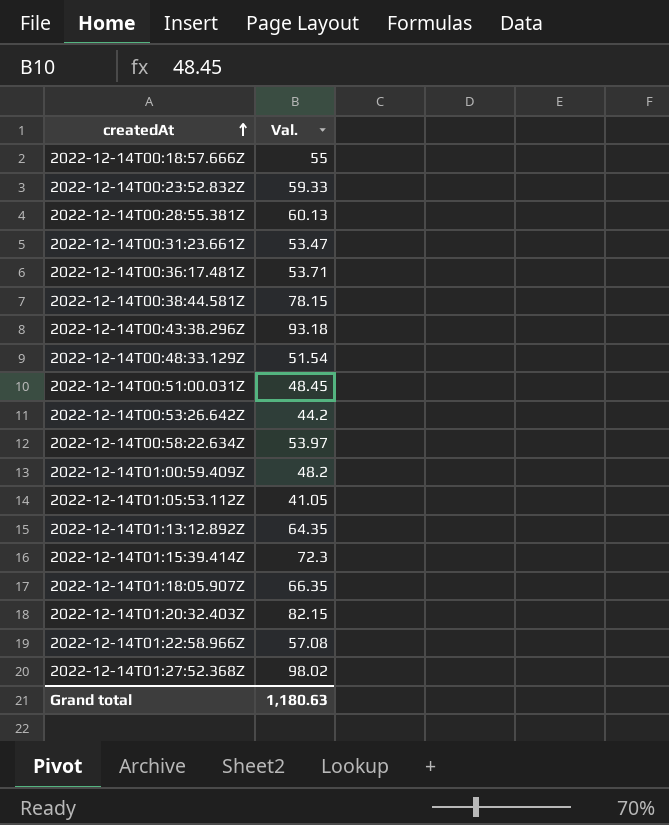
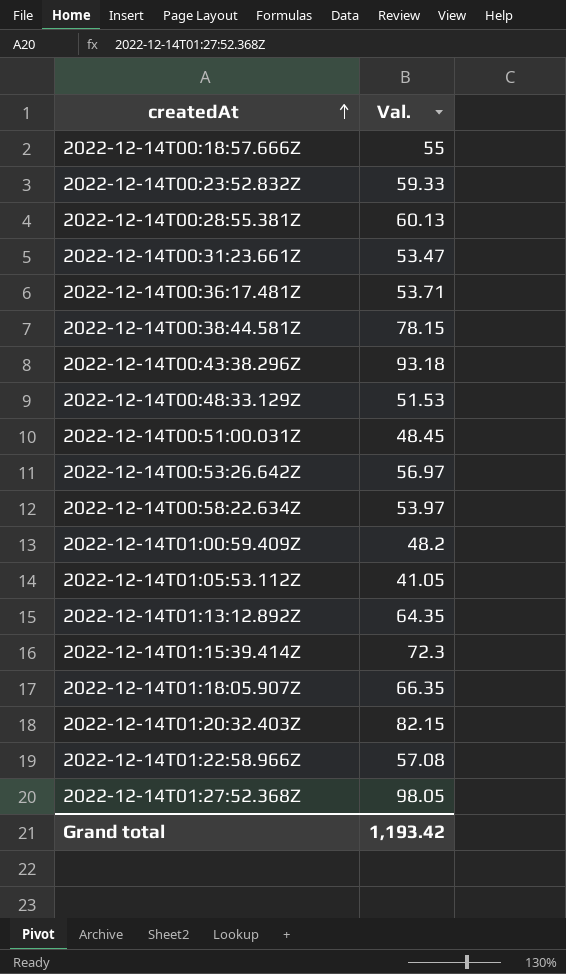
2022-12-14T00:48:33.129Z | Val.: 51.54 -> 51.53
2022-12-14T00:53:26.642Z | Val.: 44.2 -> 56.97
2022-12-14T01:27:52.368Z | Val.: 98.02 -> 98.05
Grand total | Val.: 1,180.63 -> 1,193.42

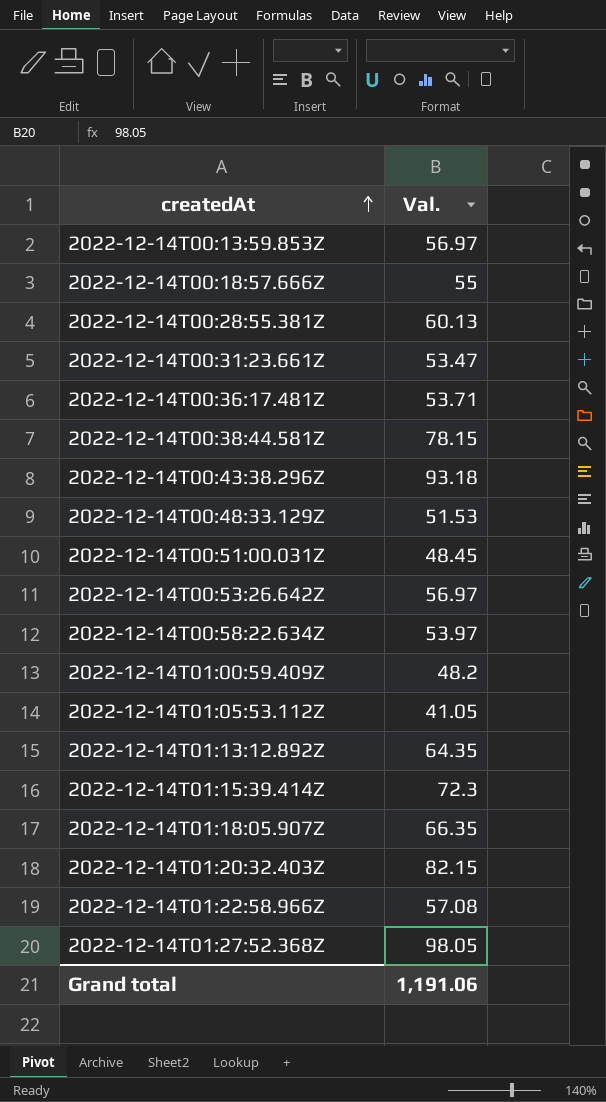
row 2022-12-14T00:23:52.832Z: 59.33 -> none
row 2022-12-14T00:13:59.853Z: none -> 56.97
Grand total | Val.: 1,193.42 -> 1,191.06

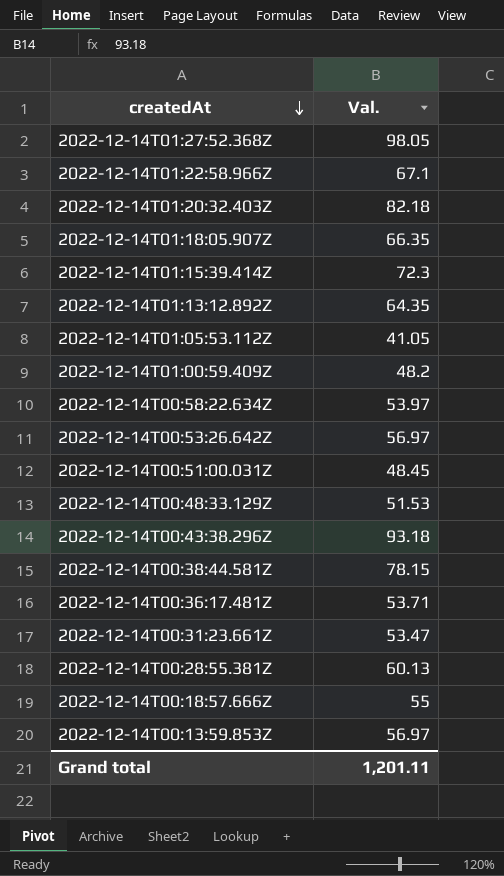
row order: createdAt ascending -> createdAt descending
2022-12-14T01:22:58.966Z | Val.: 57.08 -> 67.1
2022-12-14T01:20:32.403Z | Val.: 82.15 -> 82.18
Grand total | Val.: 1,191.06 -> 1,201.11

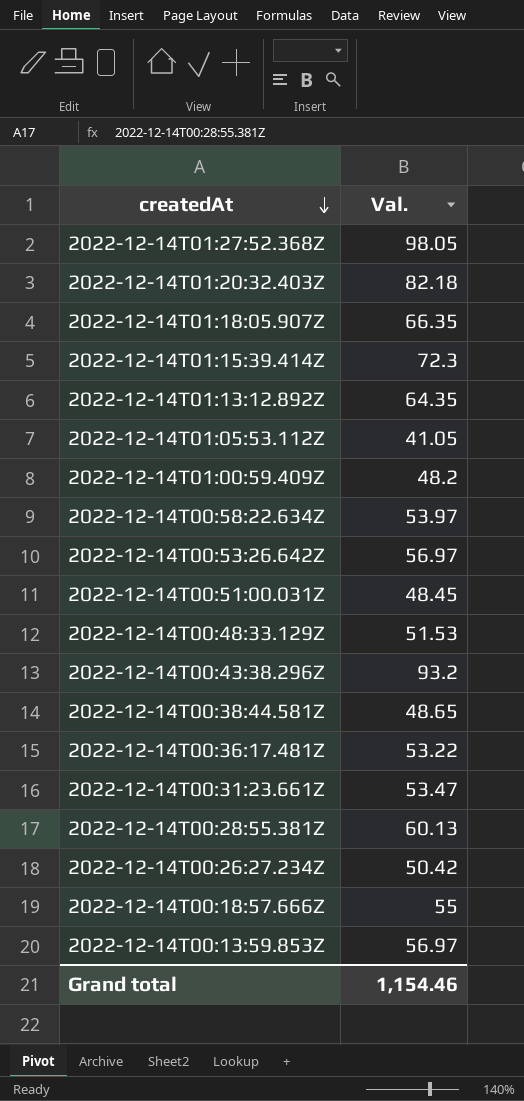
row 2022-12-14T01:22:58.966Z: 67.1 -> none
2022-12-14T00:43:38.296Z | Val.: 93.18 -> 93.2
2022-12-14T00:38:44.581Z | Val.: 78.15 -> 48.65
2022-12-14T00:36:17.481Z | Val.: 53.71 -> 53.22
row 2022-12-14T00:26:27.234Z: none -> 50.42
Grand total | Val.: 1,201.11 -> 1,154.46

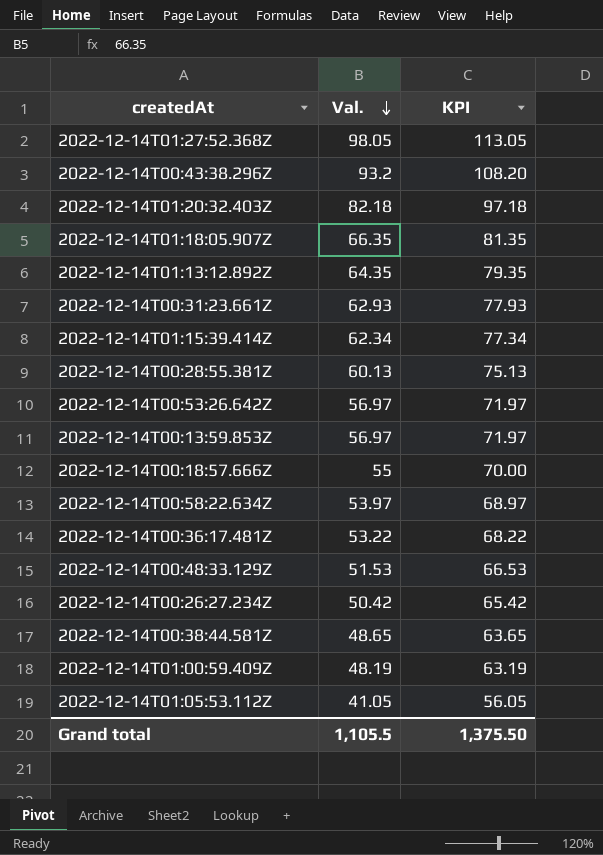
row order: createdAt descending -> Val. descending
column KPI | formula: none -> [Val.] + 15
row 2022-12-14T00:51:00.031Z: 48.45 -> none
2022-12-14T00:31:23.661Z | Val.: 53.47 -> 62.93
2022-12-14T01:15:39.414Z | Val.: 72.3 -> 62.34
2022-12-14T01:00:59.409Z | Val.: 48.2 -> 48.19
Grand total | Val.: 1,154.46 -> 1,105.5

